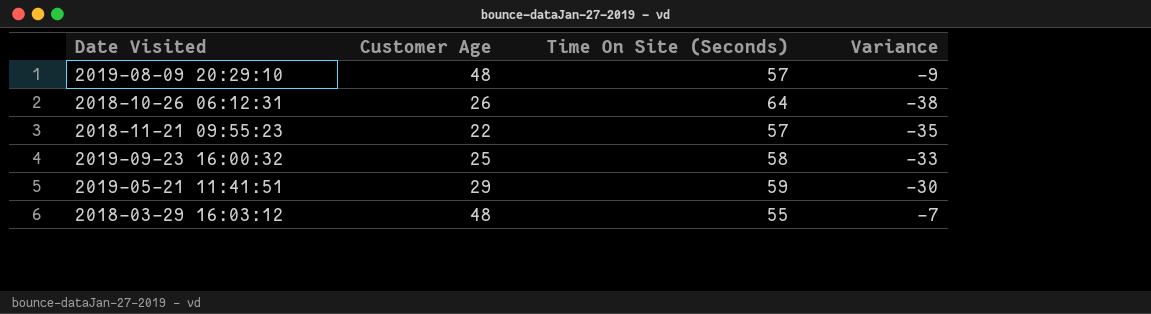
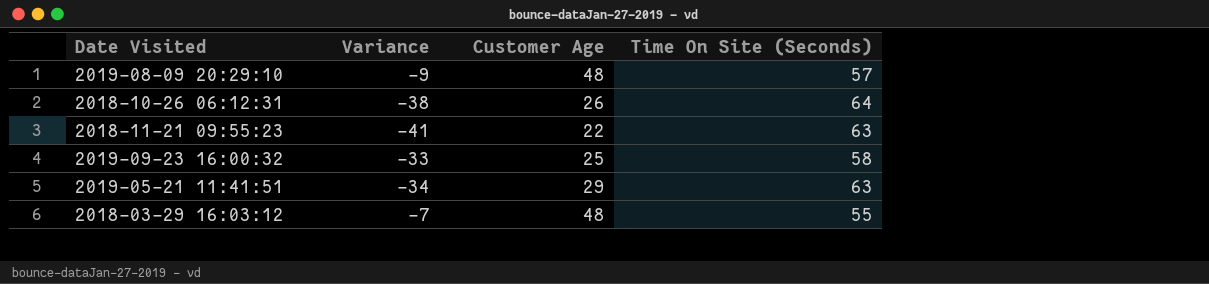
column Variance | position: 4 -> 2
2018-11-21 09:55:23 | Variance: -35 -> -41
2018-11-21 09:55:23 | Time On Site (Seconds): 57 -> 63
2019-05-21 11:41:51 | Variance: -30 -> -34
2019-05-21 11:41:51 | Time On Site (Seconds): 59 -> 63

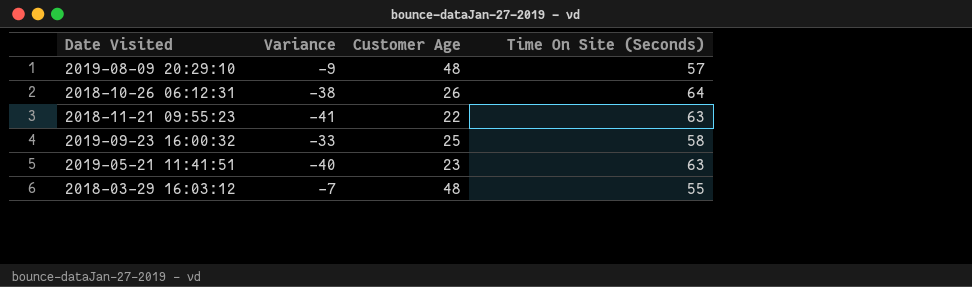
2019-05-21 11:41:51 | Variance: -34 -> -40
2019-05-21 11:41:51 | Customer Age: 29 -> 23

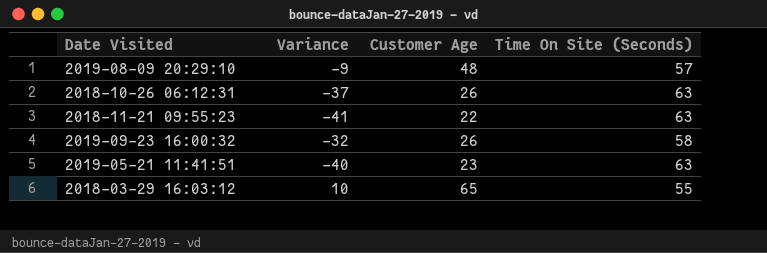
2018-10-26 06:12:31 | Variance: -38 -> -37
2018-10-26 06:12:31 | Time On Site (Seconds): 64 -> 63
2019-09-23 16:00:32 | Variance: -33 -> -32
2019-09-23 16:00:32 | Customer Age: 25 -> 26
2018-03-29 16:03:12 | Variance: -7 -> 10
2018-03-29 16:03:12 | Customer Age: 48 -> 65

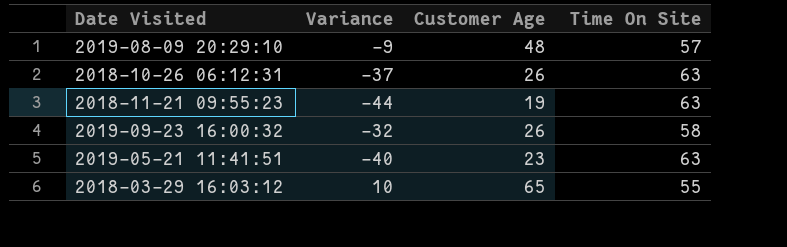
column name: Time On Site (Seconds) -> Time On Site
2018-11-21 09:55:23 | Variance: -41 -> -44
2018-11-21 09:55:23 | Customer Age: 22 -> 19

